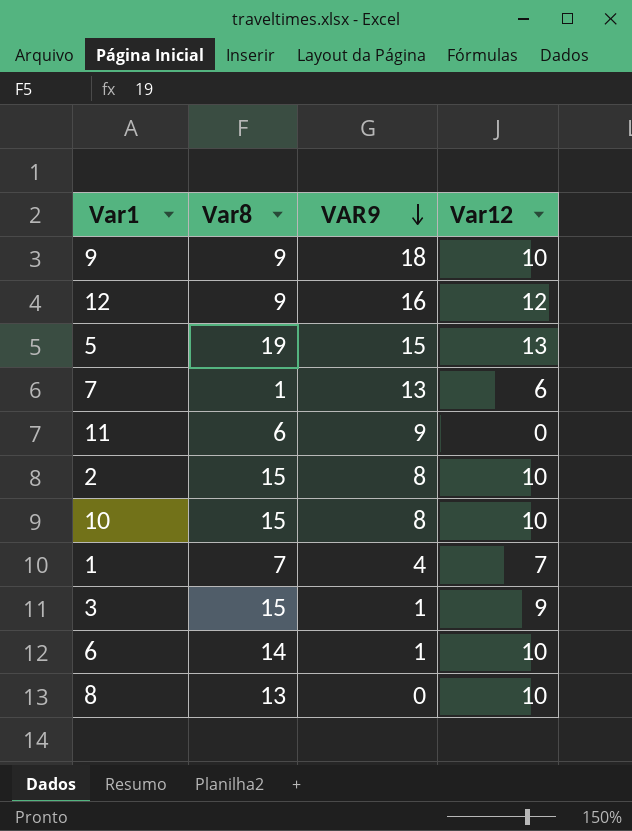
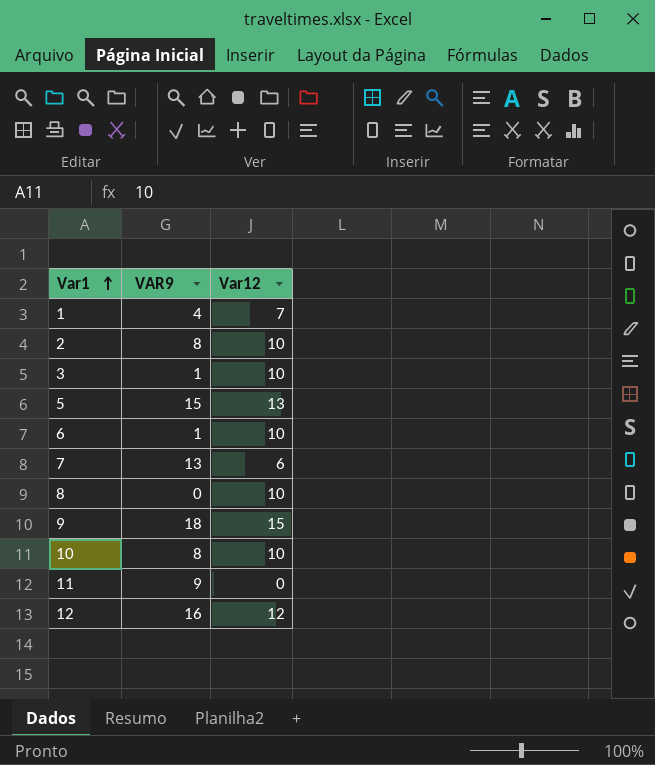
row order: VAR9 descending -> Var1 ascending
column Var8 | position: 2 -> none
3 | Var12: 9 -> 10
9 | Var12: 10 -> 15

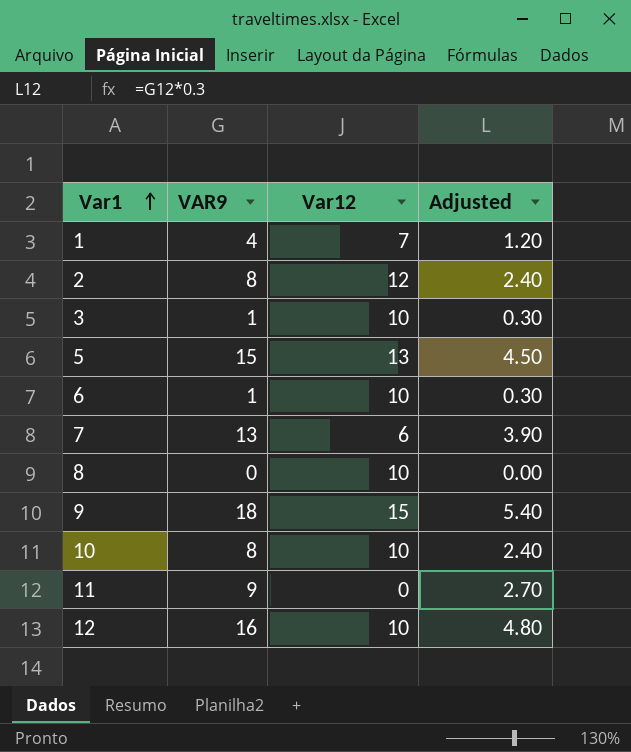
column Adjusted | formula: none -> [VAR9] * 0.3
2 | Var12: 10 -> 12
12 | Var12: 12 -> 10

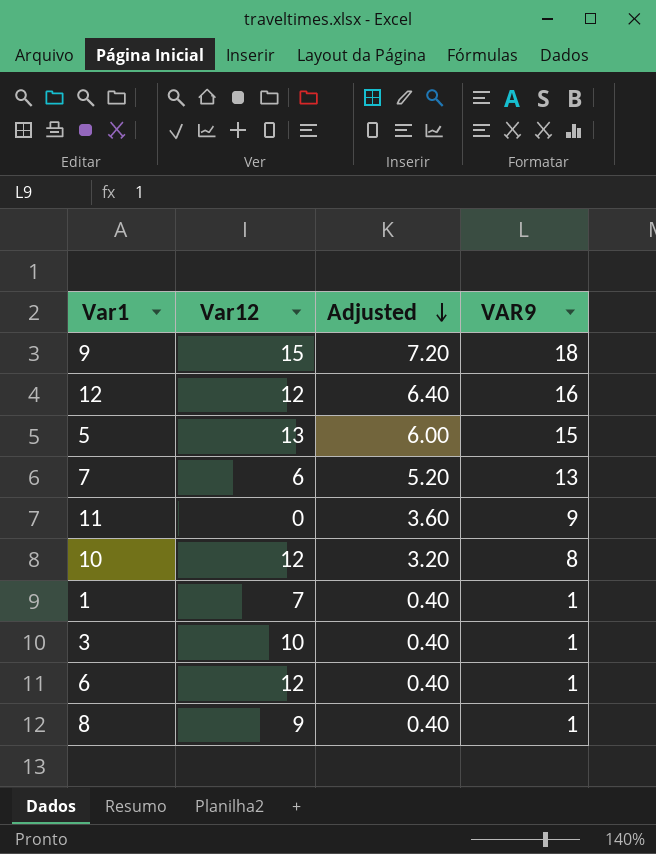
row order: Var1 ascending -> Adjusted descending
column Adjusted | formula: [VAR9] * 0.3 -> [VAR9] * 0.4
column VAR9 | position: 2 -> 4
row 2: 8 | 12 | 2.40 -> none
12 | Var12: 10 -> 12
10 | Var12: 10 -> 12
1 | VAR9: 4 -> 1
6 | Var12: 10 -> 12
8 | Var12: 10 -> 9
8 | VAR9: 0 -> 1

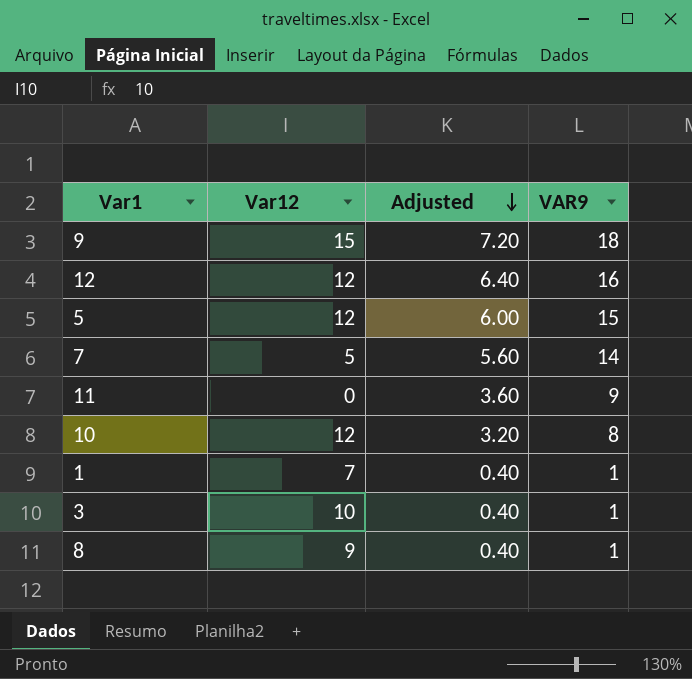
row 6: 12 | 0.40 | 1 -> none
5 | Var12: 13 -> 12
7 | Var12: 6 -> 5
7 | Adjusted: 5.20 -> 5.60
7 | VAR9: 13 -> 14

